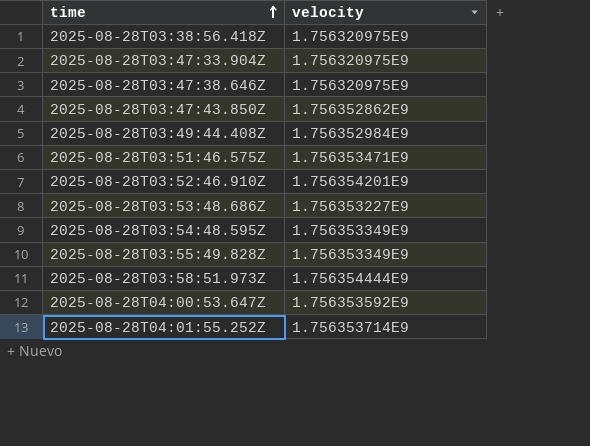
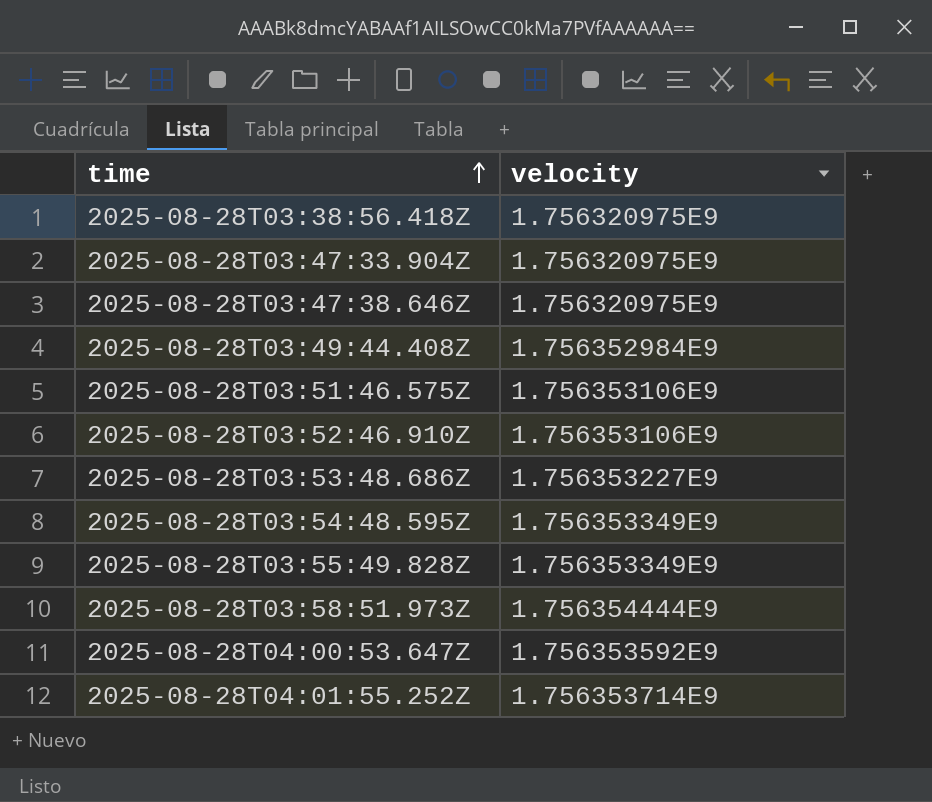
row 2025-08-28T03:47:43.850Z: 1.756352862E9 -> none
2025-08-28T03:51:46.575Z | velocity: 1.756353471E9 -> 1.756353106E9
2025-08-28T03:52:46.910Z | velocity: 1.756354201E9 -> 1.756353106E9

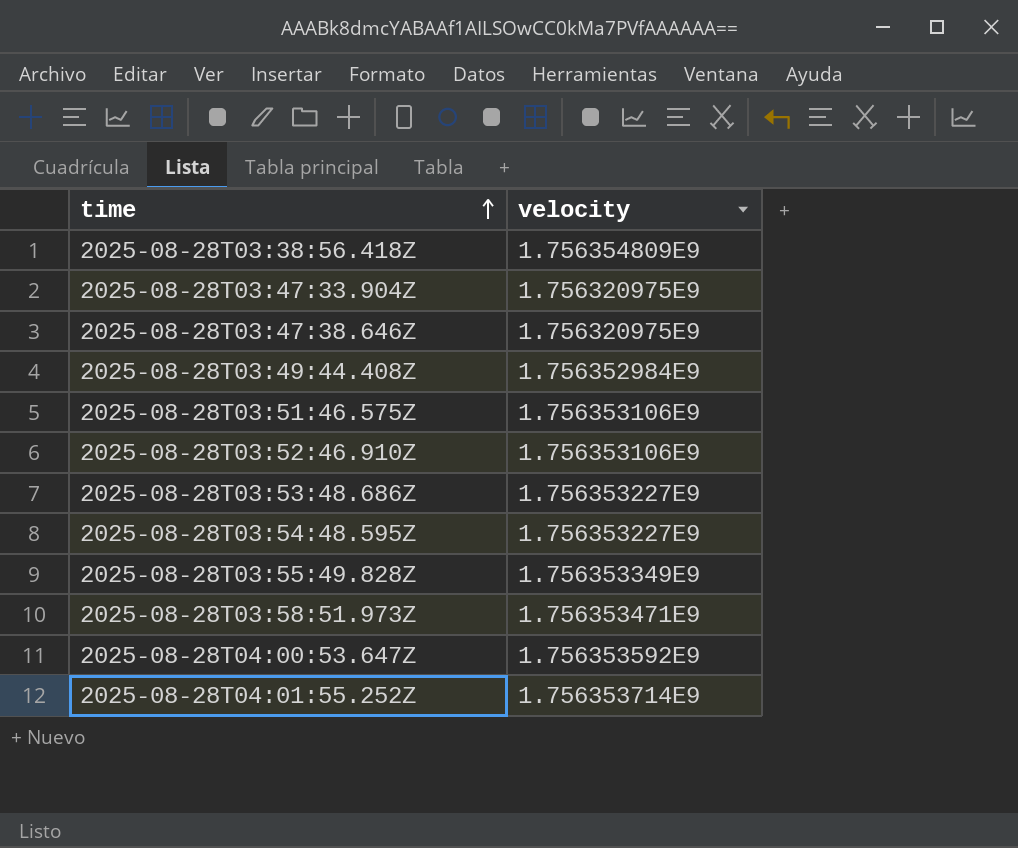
2025-08-28T03:38:56.418Z | velocity: 1.756320975E9 -> 1.756354809E9
2025-08-28T03:54:48.595Z | velocity: 1.756353349E9 -> 1.756353227E9
2025-08-28T03:58:51.973Z | velocity: 1.756354444E9 -> 1.756353471E9

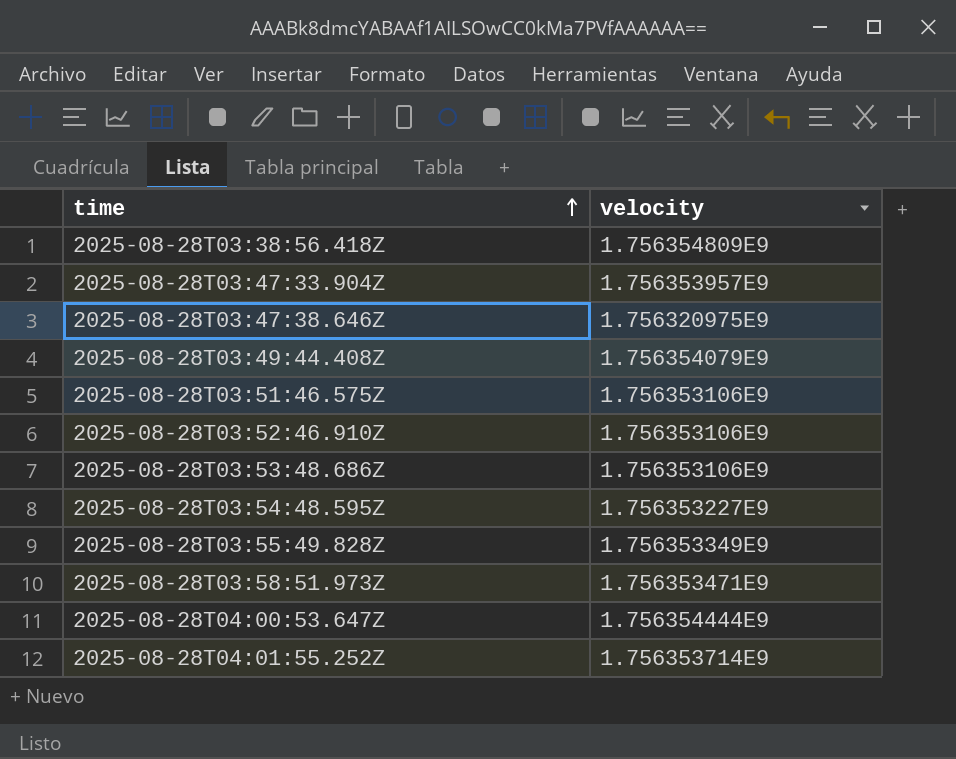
2025-08-28T03:47:33.904Z | velocity: 1.756320975E9 -> 1.756353957E9
2025-08-28T03:49:44.408Z | velocity: 1.756352984E9 -> 1.756354079E9
2025-08-28T03:53:48.686Z | velocity: 1.756353227E9 -> 1.756353106E9
2025-08-28T04:00:53.647Z | velocity: 1.756353592E9 -> 1.756354444E9

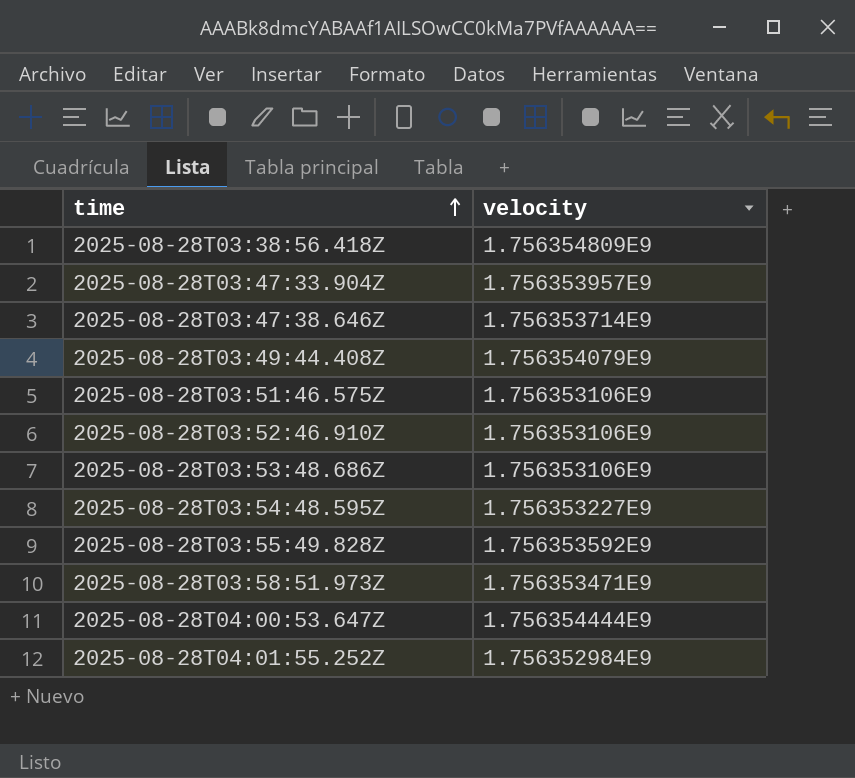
2025-08-28T03:47:38.646Z | velocity: 1.756320975E9 -> 1.756353714E9
2025-08-28T03:55:49.828Z | velocity: 1.756353349E9 -> 1.756353592E9
2025-08-28T04:01:55.252Z | velocity: 1.756353714E9 -> 1.756352984E9

